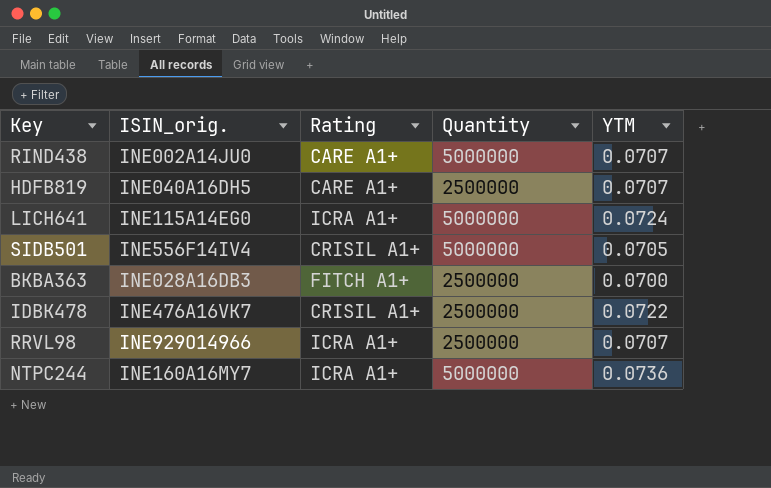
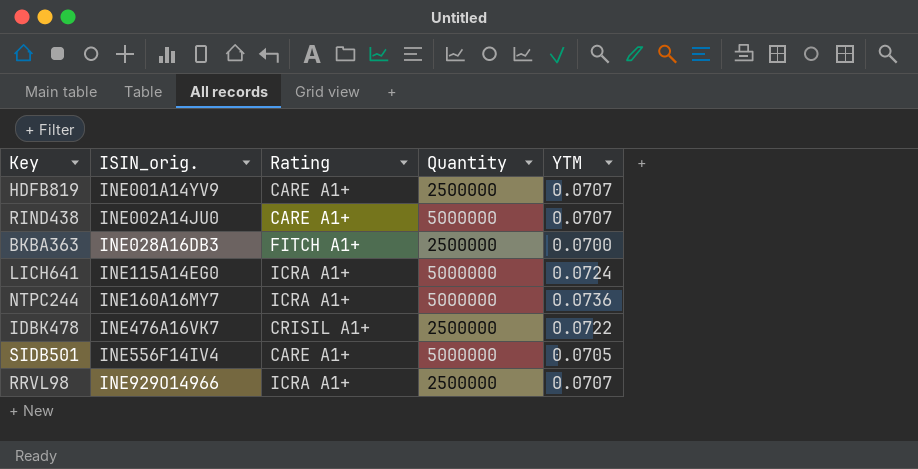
row order: none -> ISIN_orig. ascending
HDFB819 | ISIN_orig.: INE040A16DH5 -> INE001A14YV9
SIDB501 | Rating: CRISIL A1+ -> CARE A1+

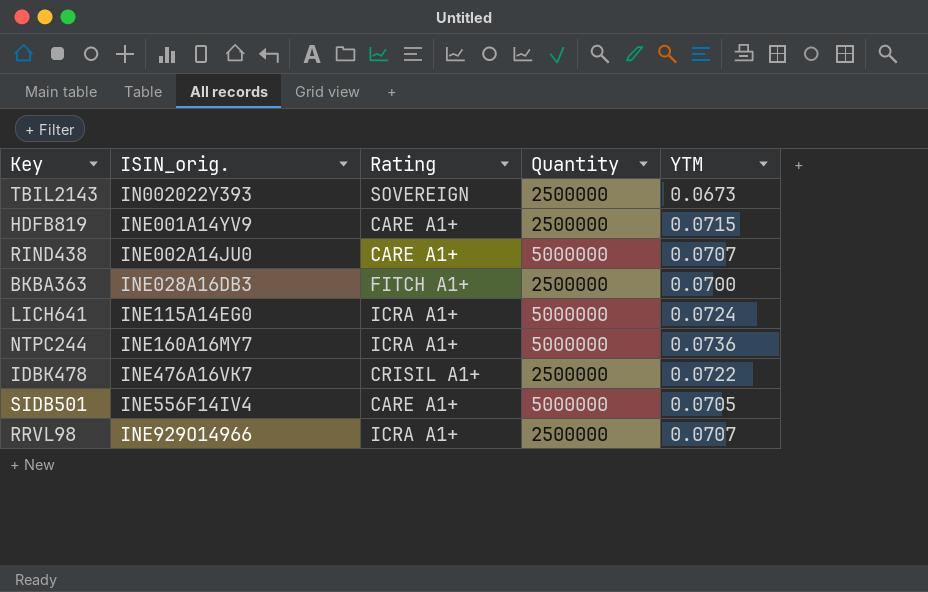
row TBIL2143: none -> IN002022Y393 | SOVEREIGN | 2500000 | 0.0673
HDFB819 | YTM: 0.0707 -> 0.0715

